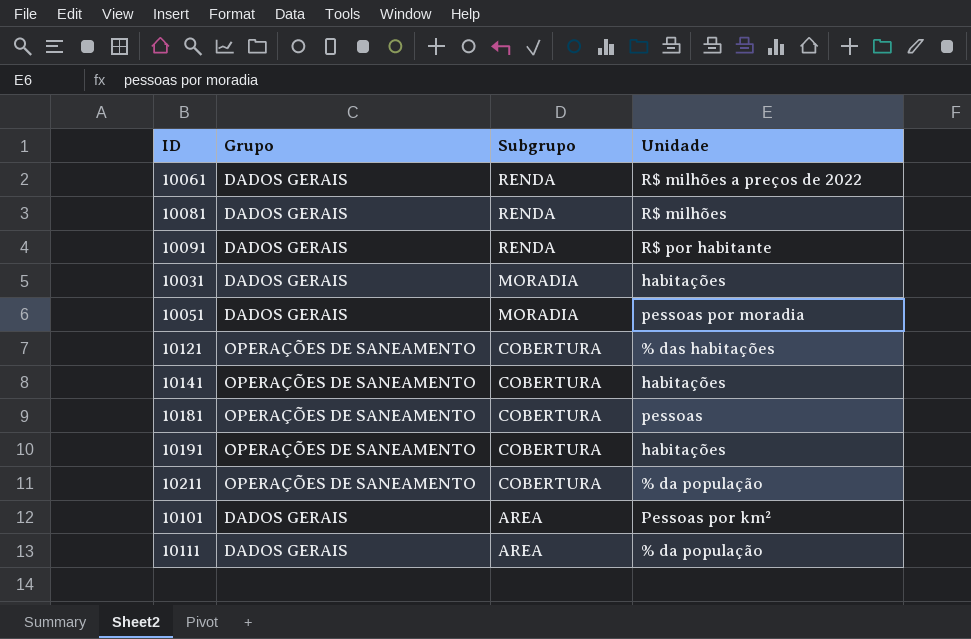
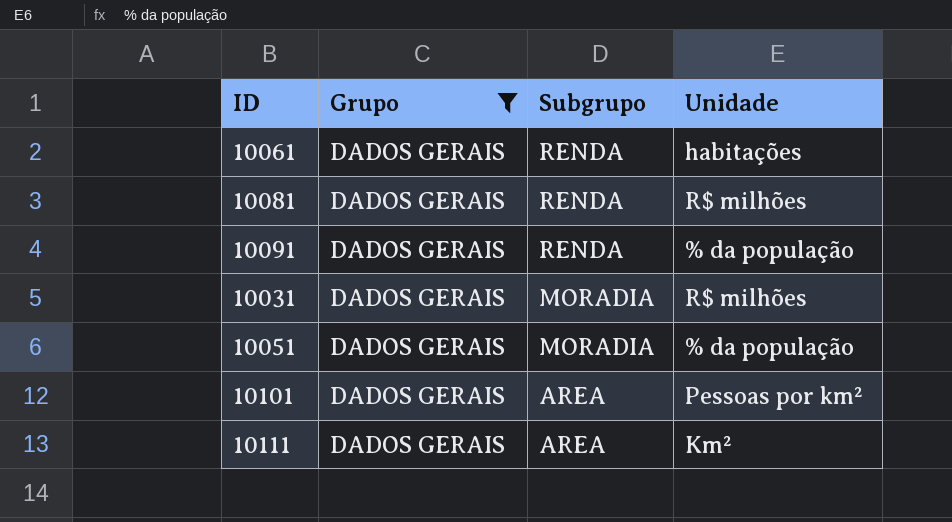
filter: none -> Grupo = DADOS GERAIS
10061 | Unidade: R$ milhões a preços de 2022 -> habitações
10091 | Unidade: R$ por habitante -> % da população
10031 | Unidade: habitações -> R$ milhões
10051 | Unidade: pessoas por moradia -> % da população
10111 | Unidade: % da população -> Km²

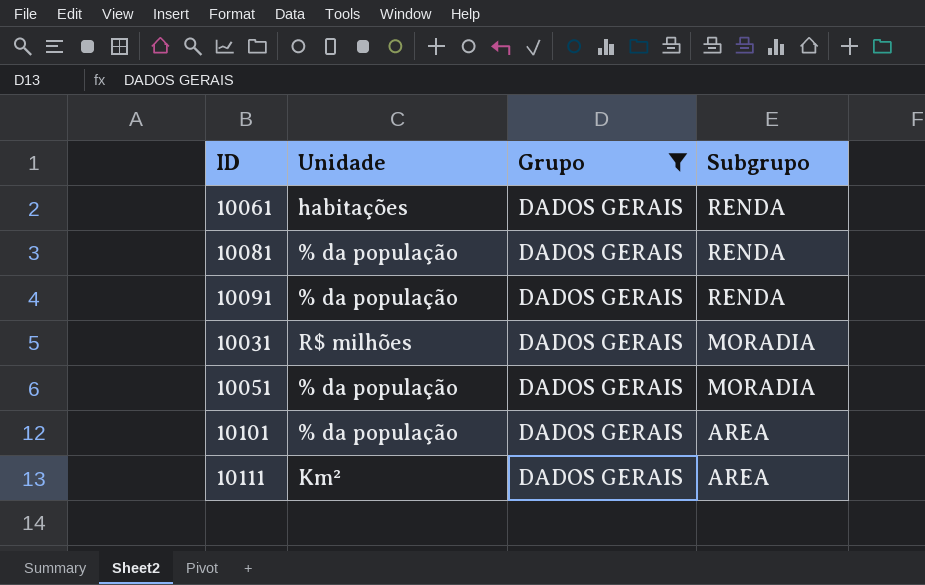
column Unidade | position: 4 -> 2
10081 | Unidade: R$ milhões -> % da população
10101 | Unidade: Pessoas por km² -> % da população

